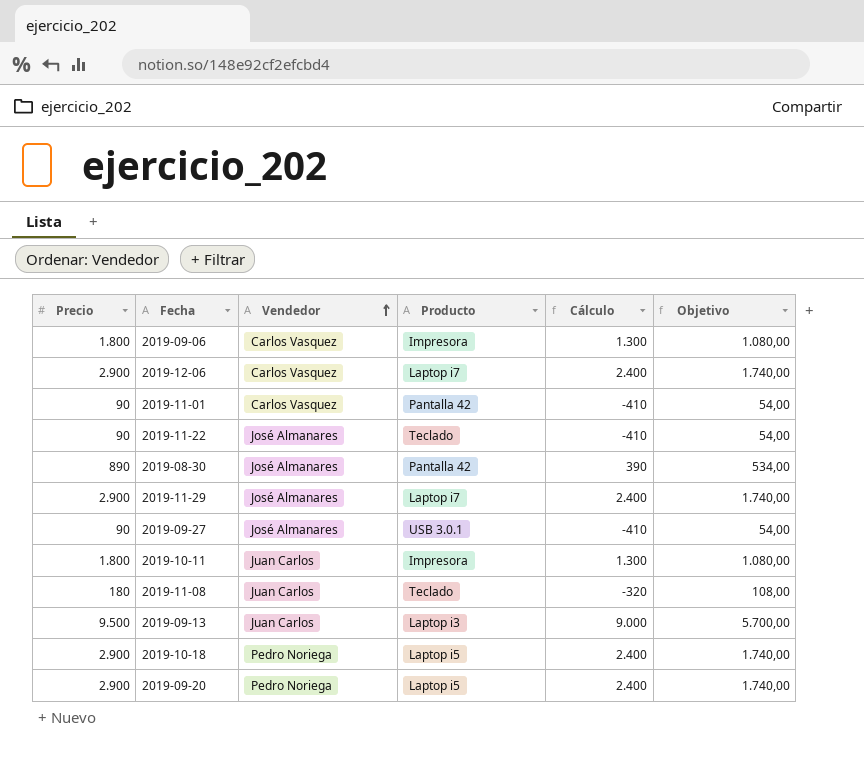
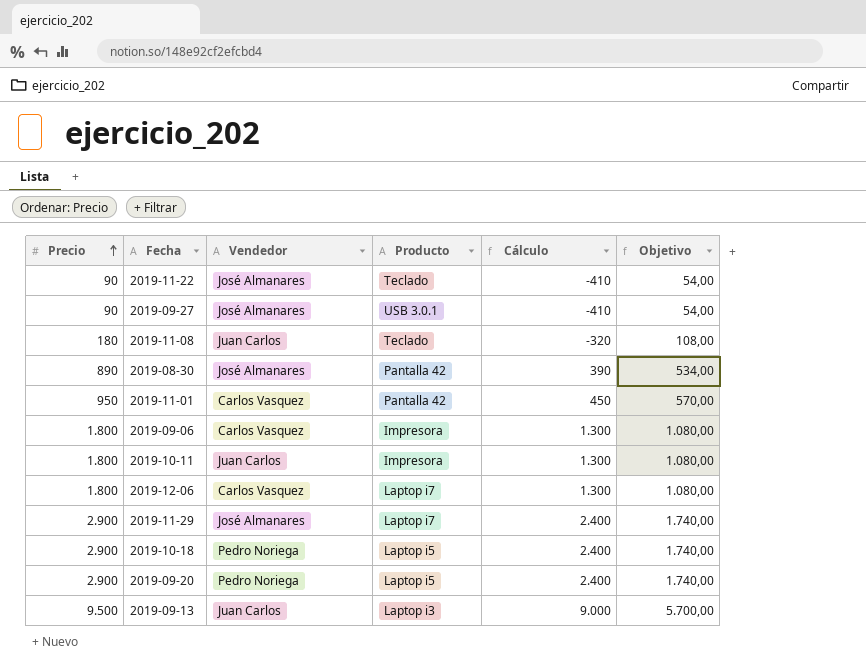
row order: Vendedor ascending -> Precio ascending
2019-11-01 | Precio: 90 -> 950
2019-11-01 | Cálculo: -410 -> 450
2019-11-01 | Objetivo: 54,00 -> 570,00
2019-12-06 | Precio: 2.900 -> 1.800
2019-12-06 | Cálculo: 2.400 -> 1.300
2019-12-06 | Objetivo: 1.740,00 -> 1.080,00

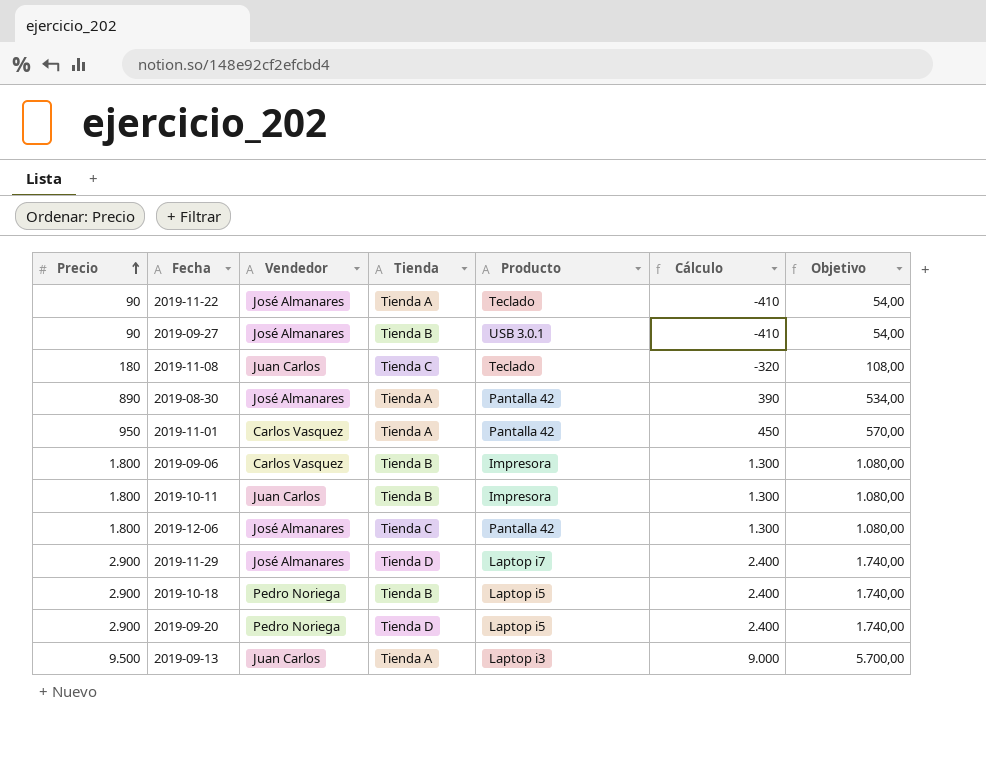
column Tienda | position: none -> 4
2019-12-06 | Vendedor: Carlos Vasquez -> José Almanares
2019-12-06 | Producto: Laptop i7 -> Pantalla 42

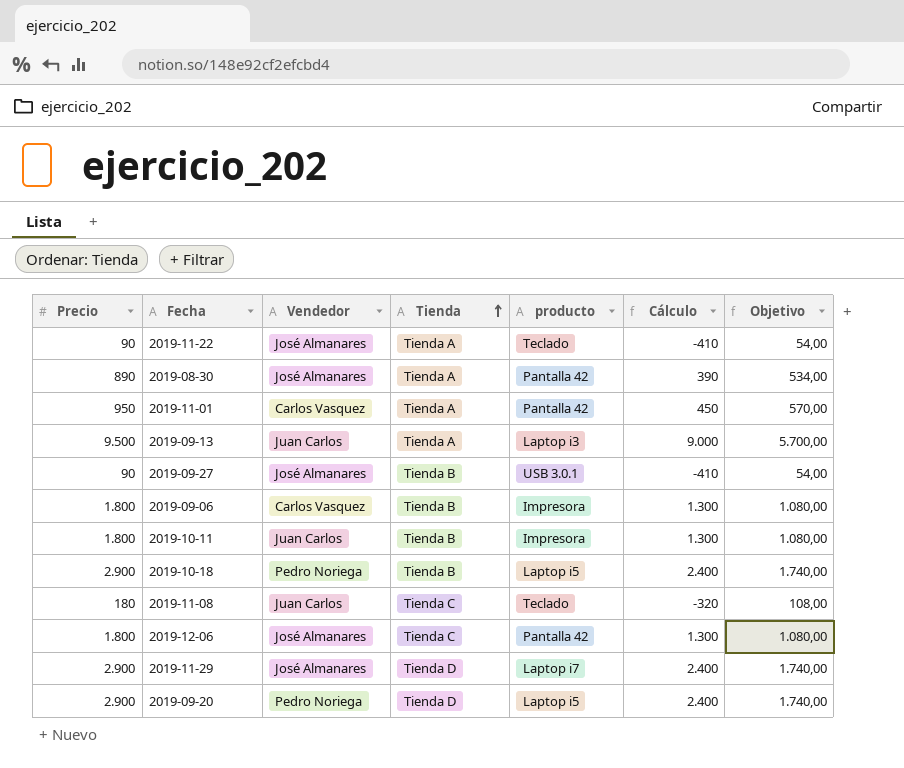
row order: Precio ascending -> Tienda ascending
column name: Producto -> producto

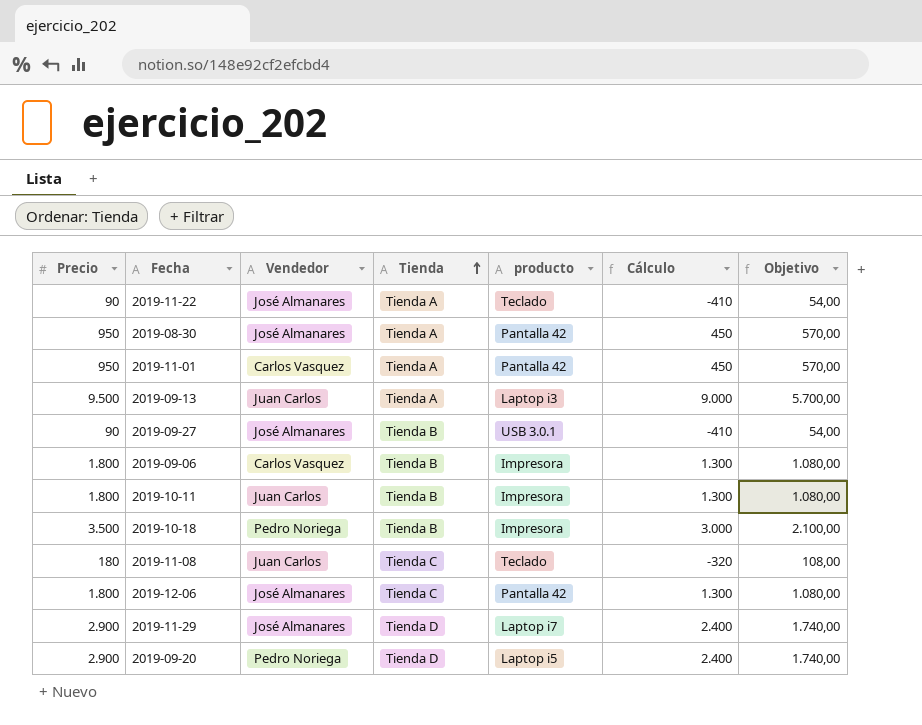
2019-08-30 | Precio: 890 -> 950
2019-08-30 | Cálculo: 390 -> 450
2019-08-30 | Objetivo: 534,00 -> 570,00
2019-10-18 | Precio: 2.900 -> 3.500
2019-10-18 | producto: Laptop i5 -> Impresora
2019-10-18 | Cálculo: 2.400 -> 3.000
2019-10-18 | Objetivo: 1.740,00 -> 2.100,00

